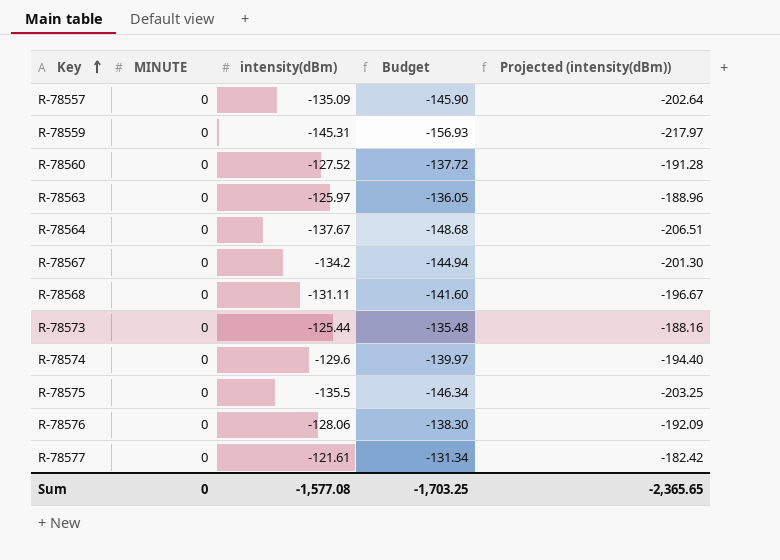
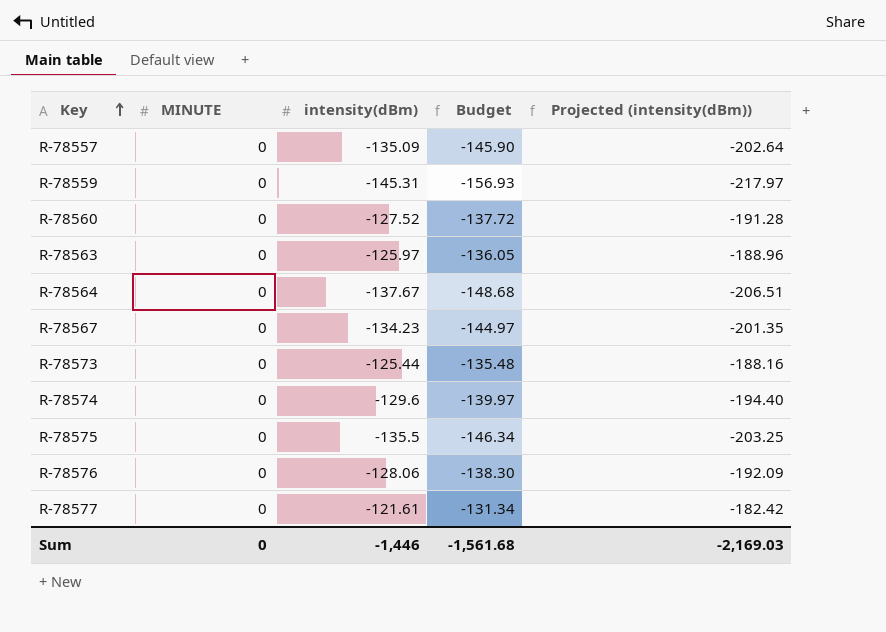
row R-78568: 0 | -131.11 | -141.60 | -196.67 -> none
R-78567 | intensity(dBm): -134.2 -> -134.23
R-78567 | Budget: -144.94 -> -144.97
R-78567 | Projected (intensity(dBm)): -201.30 -> -201.35
Sum | intensity(dBm): -1,577.08 -> -1,446
Sum | Budget: -1,703.25 -> -1,561.68
Sum | Projected (intensity(dBm)): -2,365.65 -> -2,169.03

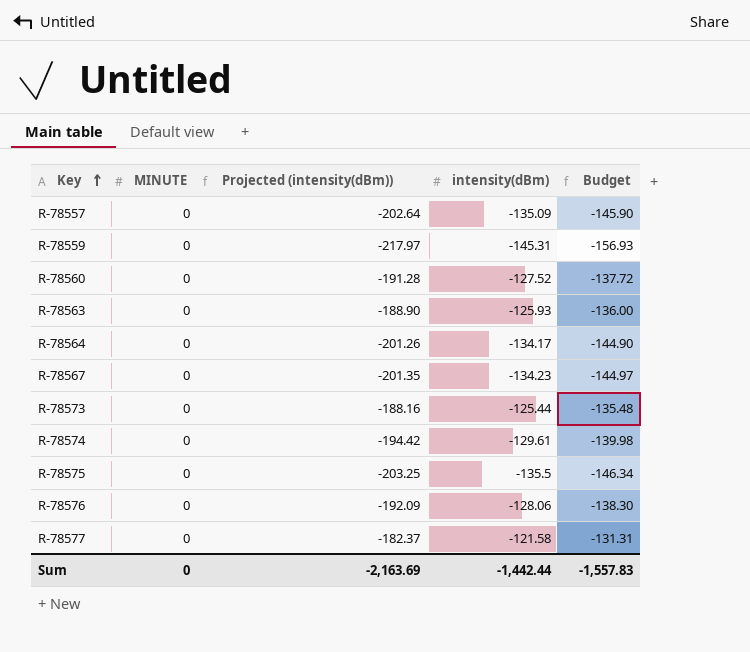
column Projected (intensity(dBm)) | position: 5 -> 3
R-78563 | Projected (intensity(dBm)): -188.96 -> -188.90
R-78563 | intensity(dBm): -125.97 -> -125.93
R-78563 | Budget: -136.05 -> -136.00
R-78564 | Projected (intensity(dBm)): -206.51 -> -201.26
R-78564 | intensity(dBm): -137.67 -> -134.17
R-78564 | Budget: -148.68 -> -144.90
R-78574 | Projected (intensity(dBm)): -194.40 -> -194.42
R-78574 | intensity(dBm): -129.6 -> -129.61
R-78574 | Budget: -139.97 -> -139.98
R-78577 | Projected (intensity(dBm)): -182.42 -> -182.37
R-78577 | intensity(dBm): -121.61 -> -121.58
R-78577 | Budget: -131.34 -> -131.31
Sum | Projected (intensity(dBm)): -2,169.03 -> -2,163.69
Sum | intensity(dBm): -1,446 -> -1,442.44
Sum | Budget: -1,561.68 -> -1,557.83

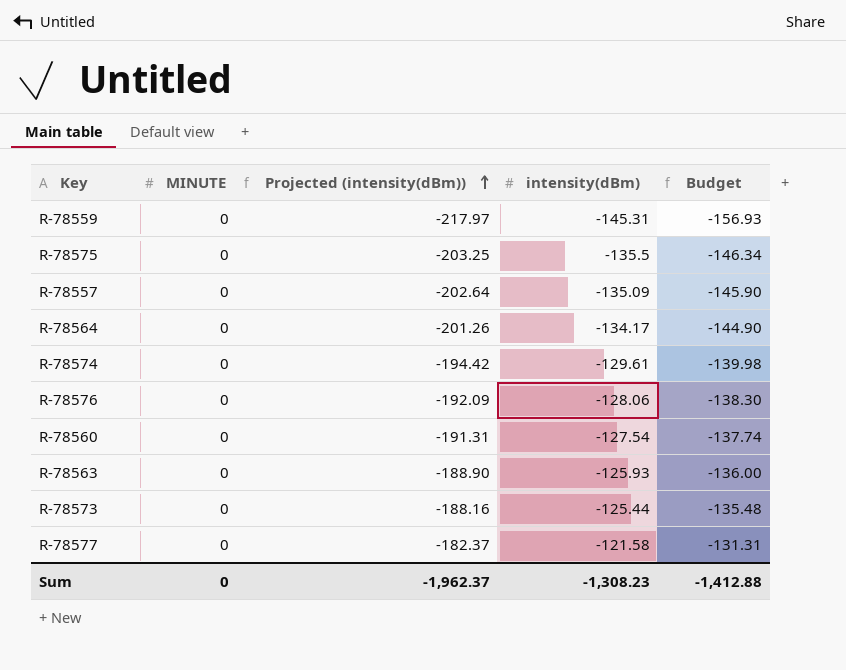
row order: Key ascending -> Projected (intensity(dBm)) ascending
row R-78567: 0 | -201.35 | -134.23 | -144.97 -> none
R-78560 | Projected (intensity(dBm)): -191.28 -> -191.31
R-78560 | intensity(dBm): -127.52 -> -127.54
R-78560 | Budget: -137.72 -> -137.74
Sum | Projected (intensity(dBm)): -2,163.69 -> -1,962.37
Sum | intensity(dBm): -1,442.44 -> -1,308.23
Sum | Budget: -1,557.83 -> -1,412.88

